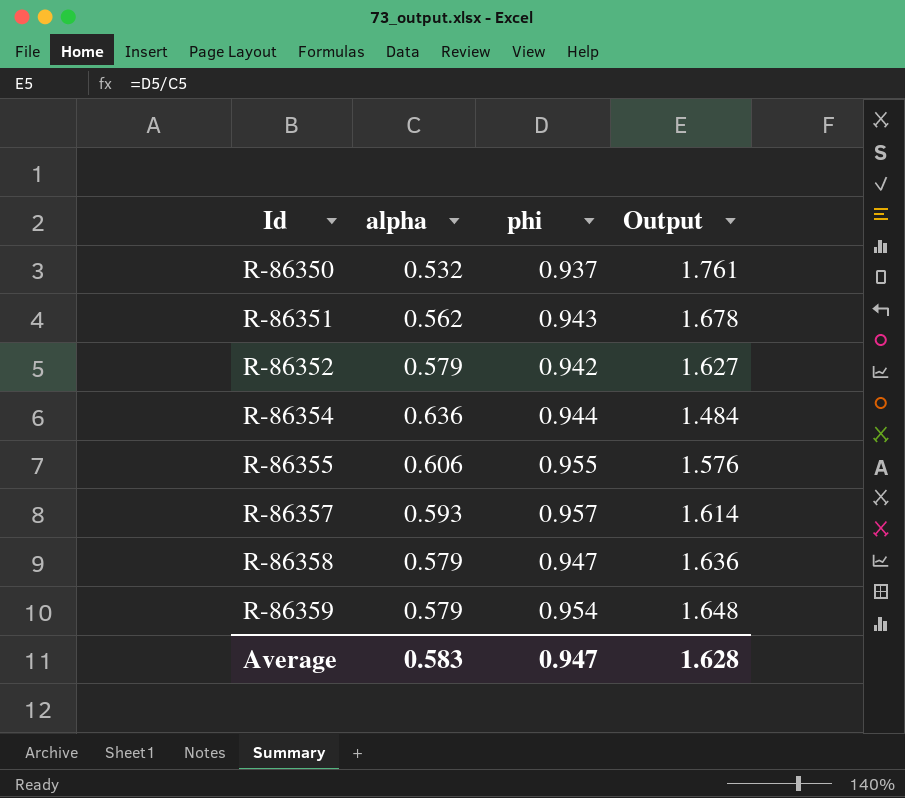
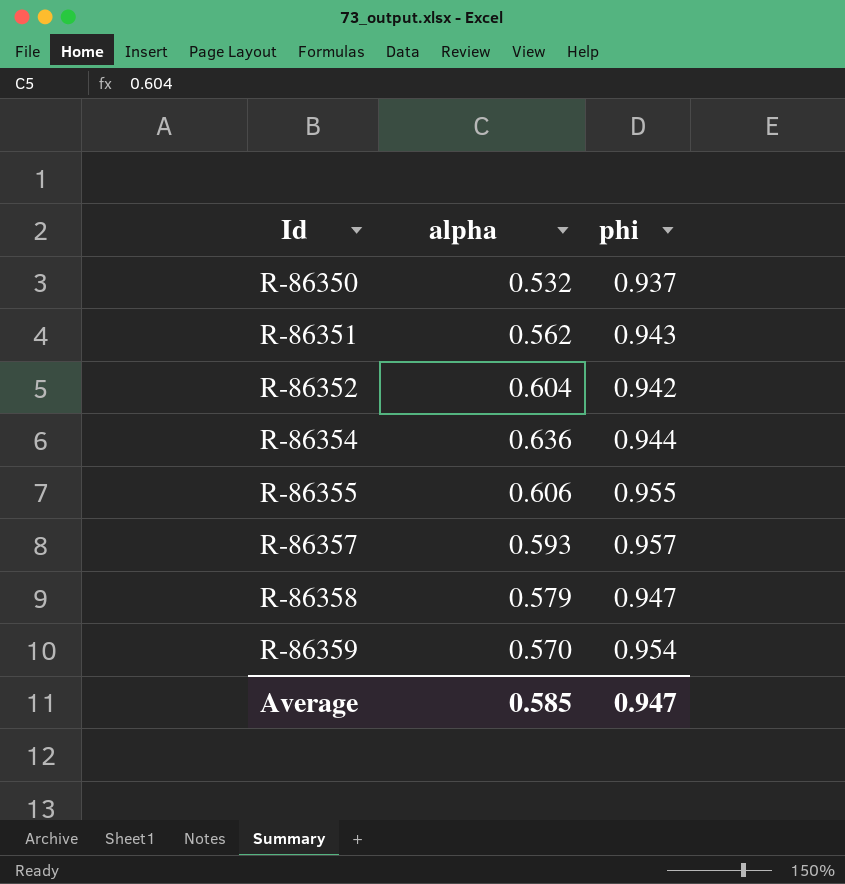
column Output | formula: [phi] / [alpha] -> none
R-86352 | alpha: 0.579 -> 0.604
R-86359 | alpha: 0.579 -> 0.570
Average | alpha: 0.583 -> 0.585

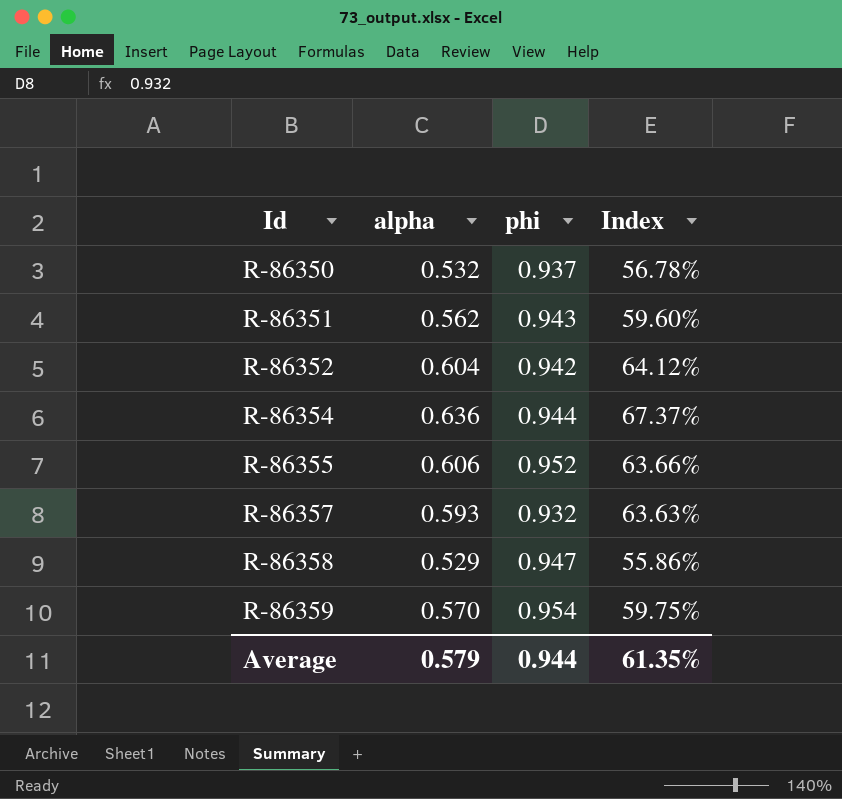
column Index | formula: none -> [alpha] / [phi]
R-86355 | phi: 0.955 -> 0.952
R-86357 | phi: 0.957 -> 0.932
R-86358 | alpha: 0.579 -> 0.529
Average | alpha: 0.585 -> 0.579
Average | phi: 0.947 -> 0.944

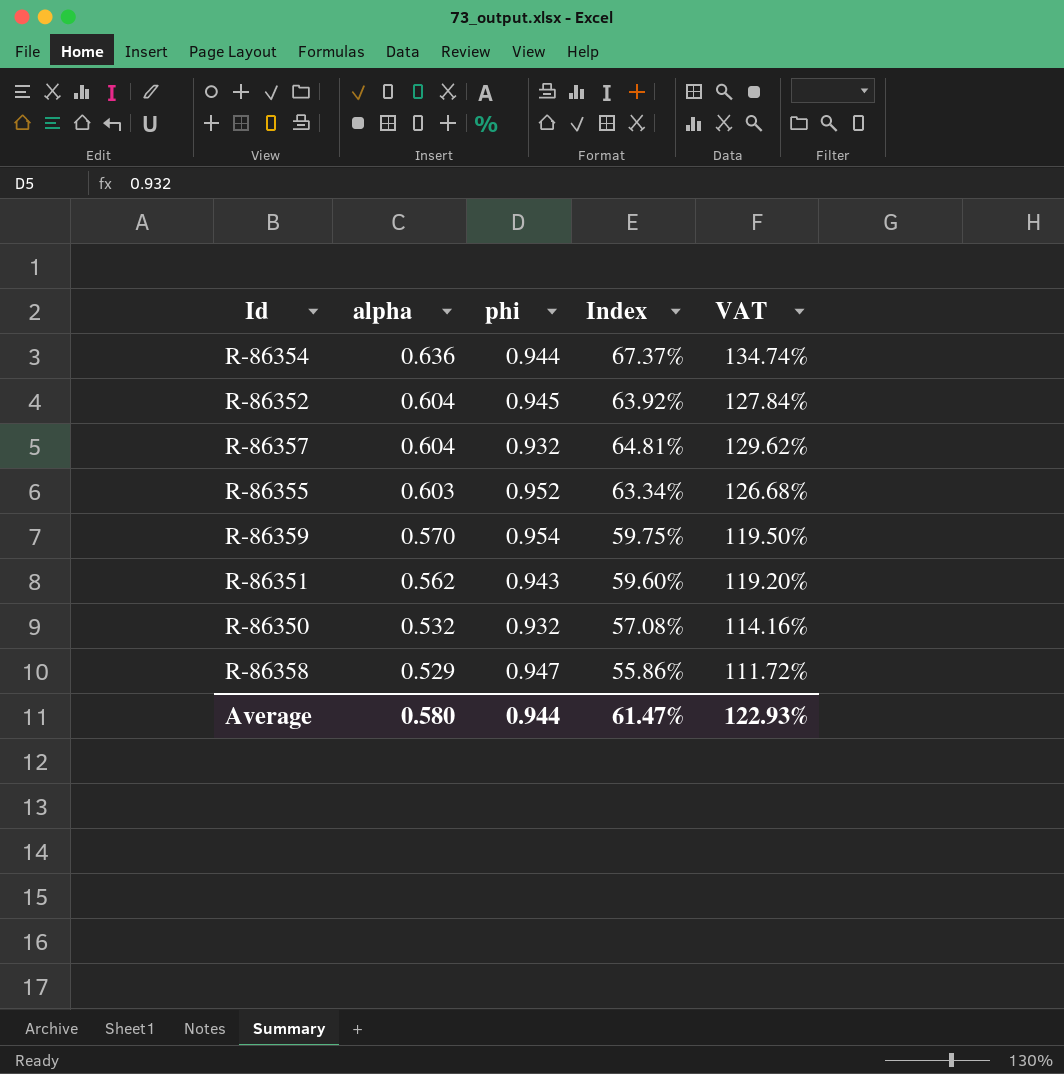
row order: Id ascending -> alpha descending
column VAT | formula: none -> [Index] * 2
R-86352 | phi: 0.942 -> 0.945
R-86352 | Index: 64.12% -> 63.92%
R-86357 | alpha: 0.593 -> 0.604
R-86357 | Index: 63.63% -> 64.81%
R-86355 | alpha: 0.606 -> 0.603
R-86355 | Index: 63.66% -> 63.34%
R-86350 | phi: 0.937 -> 0.932
R-86350 | Index: 56.78% -> 57.08%
Average | alpha: 0.579 -> 0.580
Average | Index: 61.35% -> 61.47%

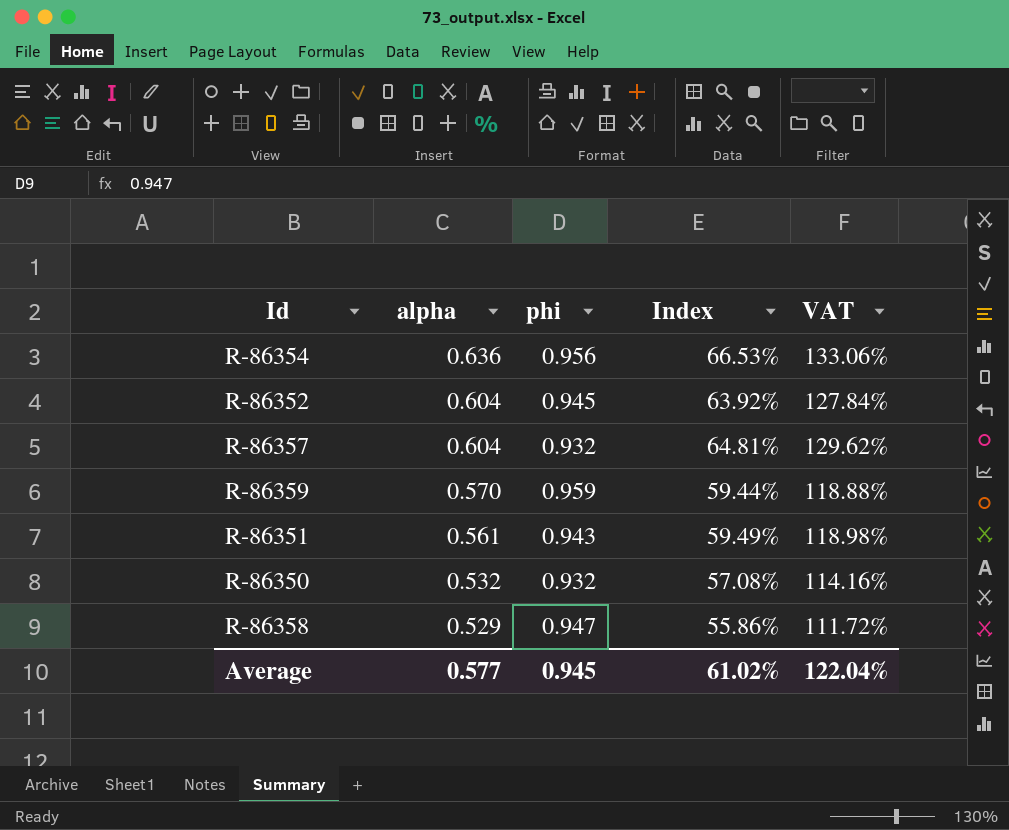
row R-86355: 0.603 | 0.952 | 63.34% | 126.68% -> none
R-86354 | phi: 0.944 -> 0.956
R-86354 | Index: 67.37% -> 66.53%
R-86354 | VAT: 134.74% -> 133.06%
R-86359 | phi: 0.954 -> 0.959
R-86359 | Index: 59.75% -> 59.44%
R-86359 | VAT: 119.50% -> 118.88%
R-86351 | alpha: 0.562 -> 0.561
R-86351 | Index: 59.60% -> 59.49%
R-86351 | VAT: 119.20% -> 118.98%
Average | alpha: 0.580 -> 0.577
Average | phi: 0.944 -> 0.945
Average | Index: 61.47% -> 61.02%
Average | VAT: 122.93% -> 122.04%

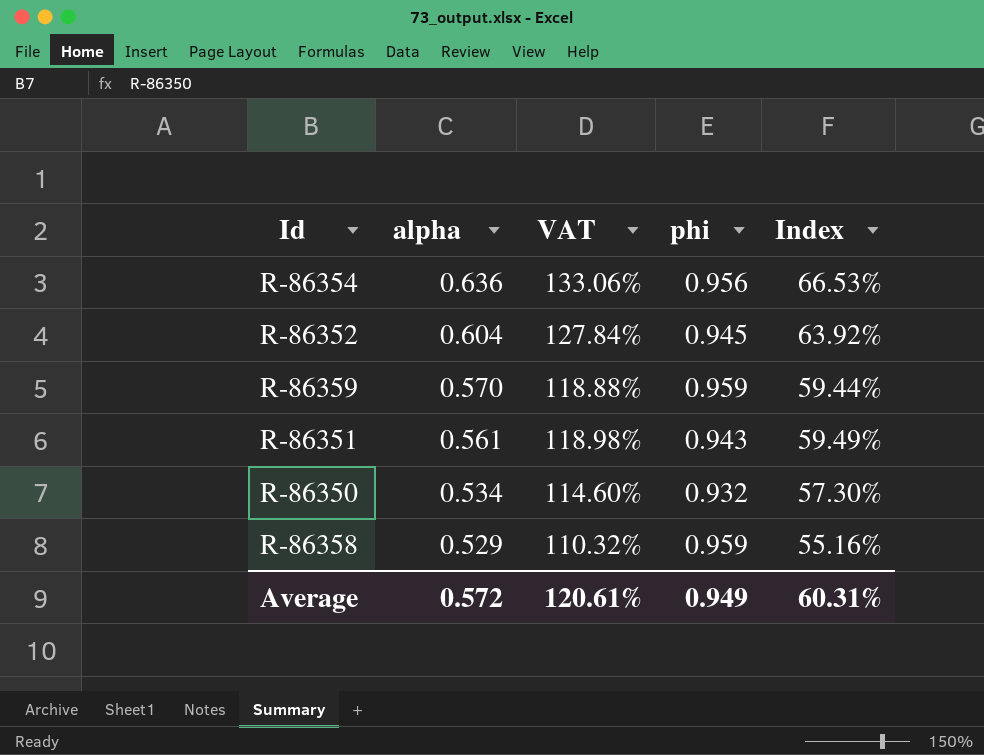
column VAT | position: 5 -> 3
row R-86357: 0.604 | 0.932 | 64.81% | 129.62% -> none
R-86350 | alpha: 0.532 -> 0.534
R-86350 | VAT: 114.16% -> 114.60%
R-86350 | Index: 57.08% -> 57.30%
R-86358 | VAT: 111.72% -> 110.32%
R-86358 | phi: 0.947 -> 0.959
R-86358 | Index: 55.86% -> 55.16%
Average | alpha: 0.577 -> 0.572
Average | VAT: 122.04% -> 120.61%
Average | phi: 0.945 -> 0.949
Average | Index: 61.02% -> 60.31%

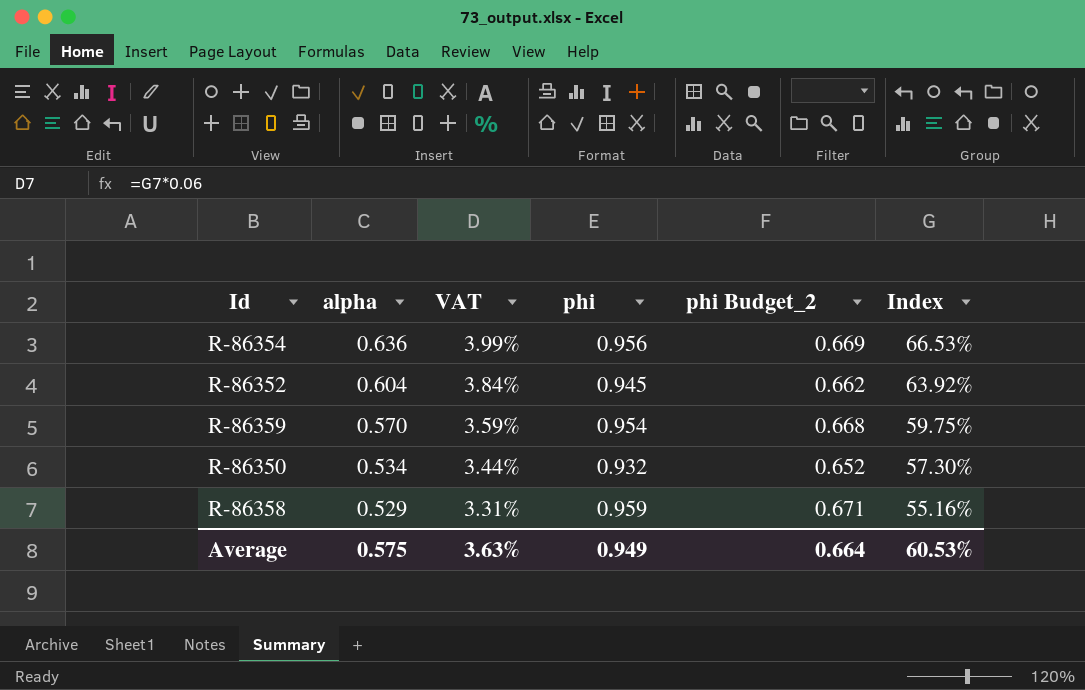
column VAT | formula: [Index] * 2 -> [Index] * 0.06
column phi Budget_2 | formula: none -> [phi] * 0.7
row R-86351: 0.561 | 118.98% | 0.943 | 59.49% -> none
R-86359 | phi: 0.959 -> 0.954
R-86359 | Index: 59.44% -> 59.75%
Average | alpha: 0.572 -> 0.575
Average | VAT: 120.61% -> 3.63%
Average | Index: 60.31% -> 60.53%

